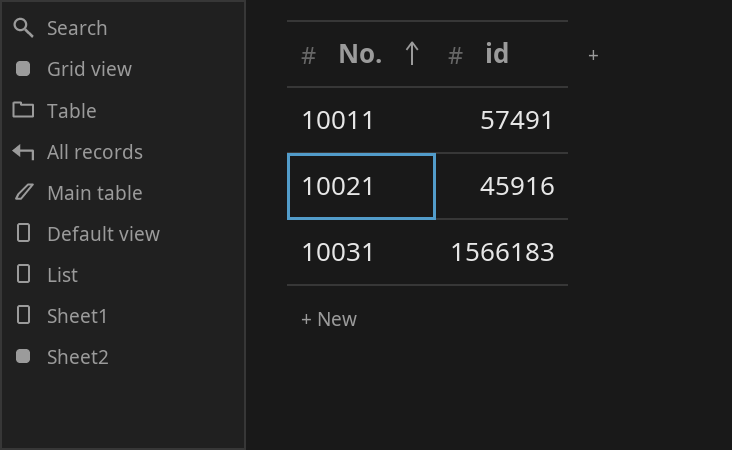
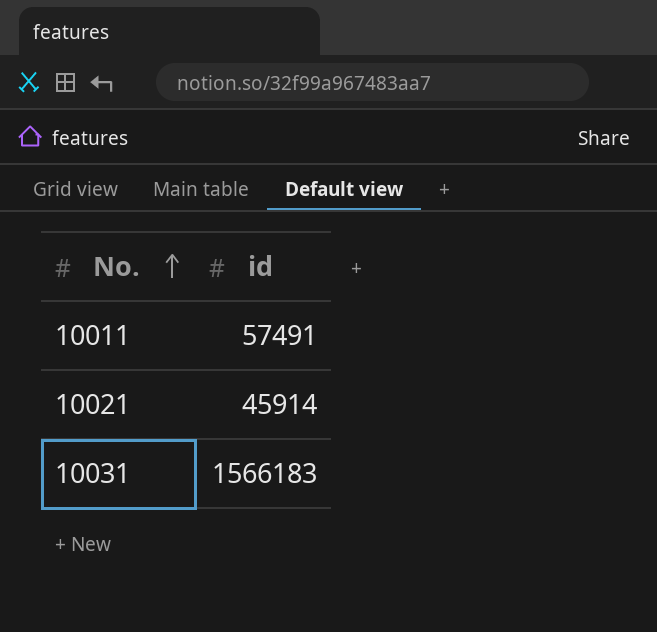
10021 | id: 45916 -> 45914

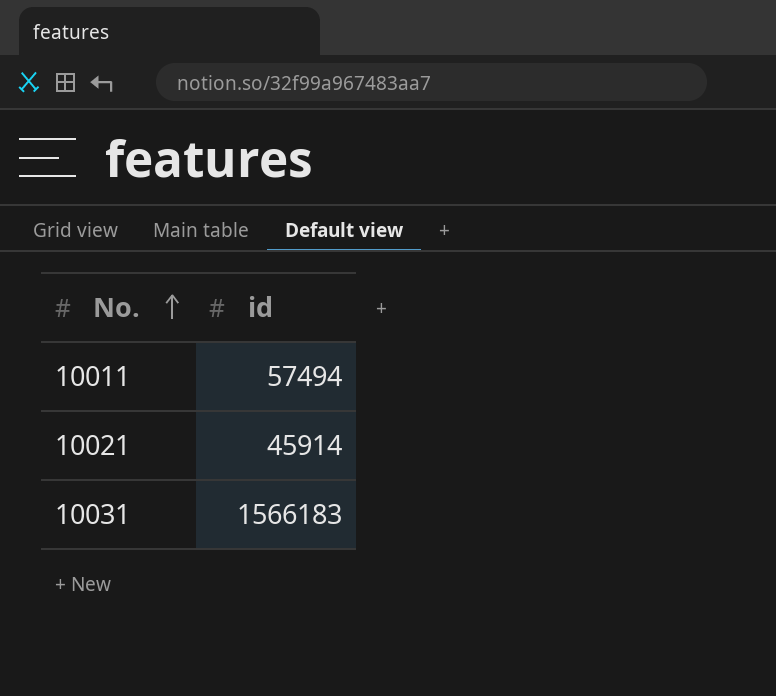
10011 | id: 57491 -> 57494

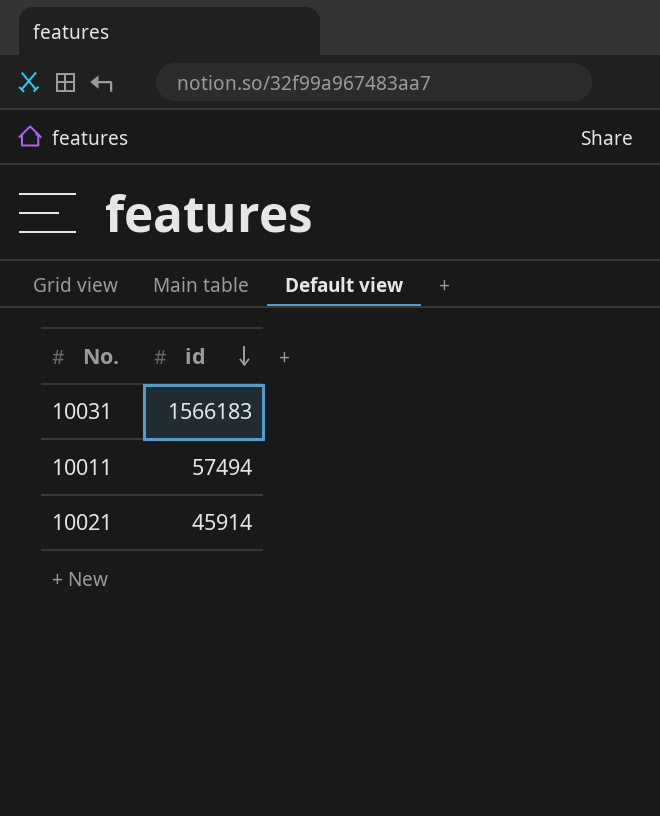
row order: No. ascending -> id descending

